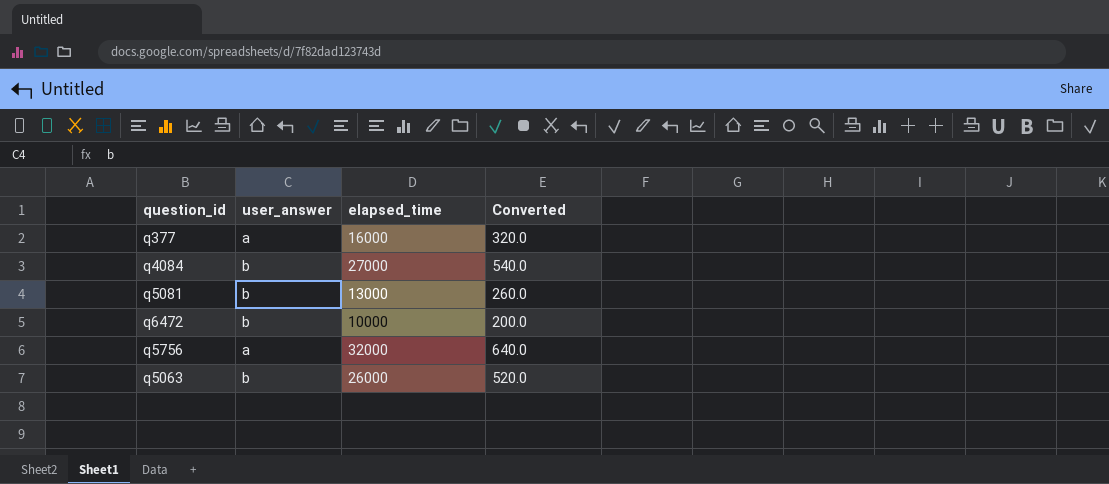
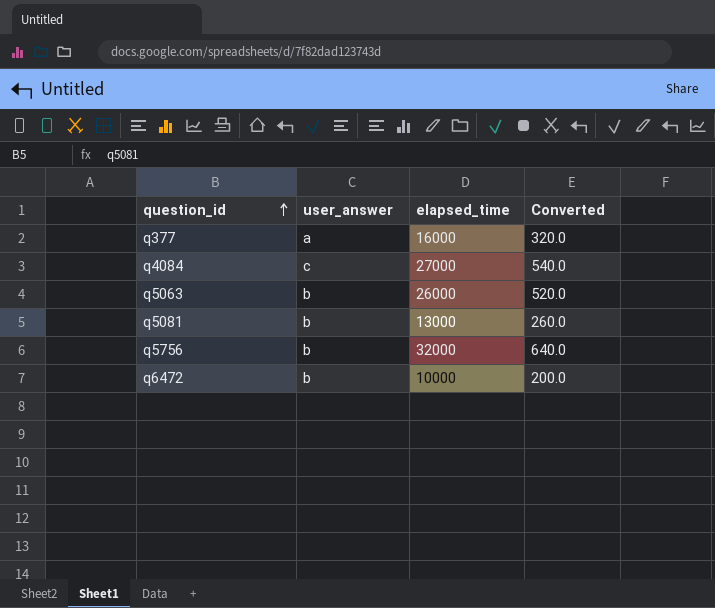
row order: none -> question_id ascending
q4084 | user_answer: b -> c
q5756 | user_answer: a -> b

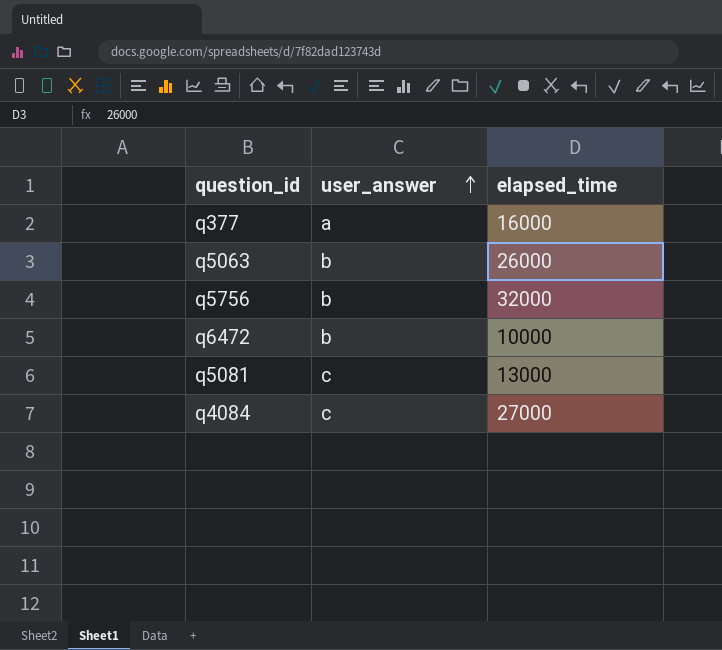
row order: question_id ascending -> user_answer ascending
column Converted | formula: [elapsed_time] * 0.02 -> none
q5081 | user_answer: b -> c

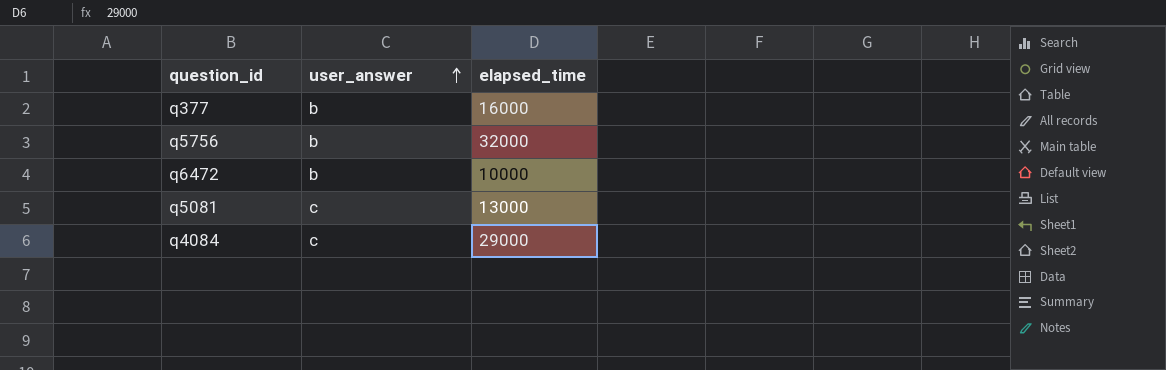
row q5063: b | 26000 -> none
q377 | user_answer: a -> b
q4084 | elapsed_time: 27000 -> 29000

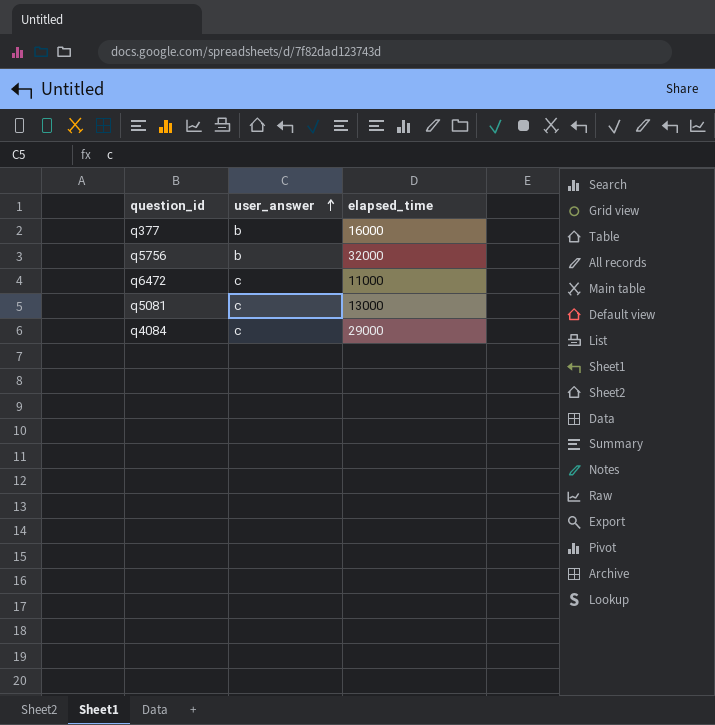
q6472 | user_answer: b -> c
q6472 | elapsed_time: 10000 -> 11000

